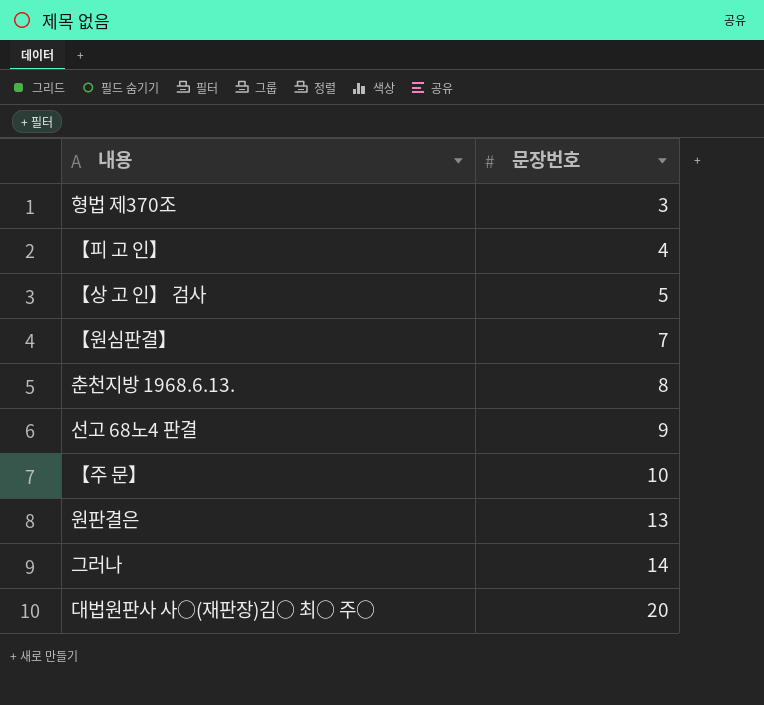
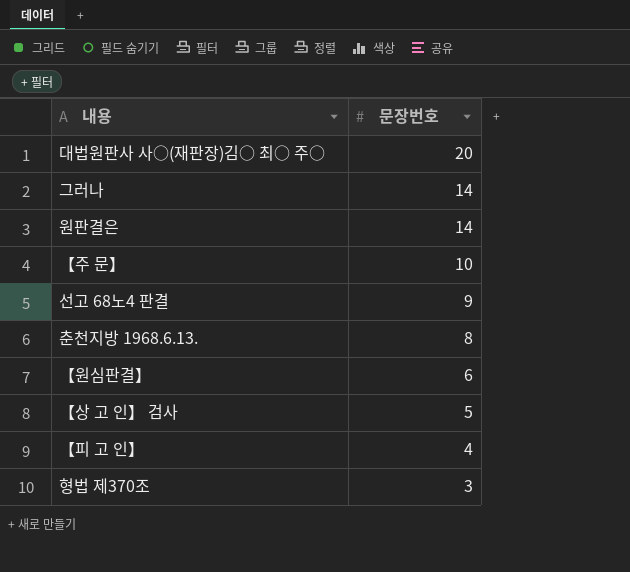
row order: 문장번호 ascending -> 문장번호 descending
원판결은 | 문장번호: 13 -> 14
【원심판결】 | 문장번호: 7 -> 6

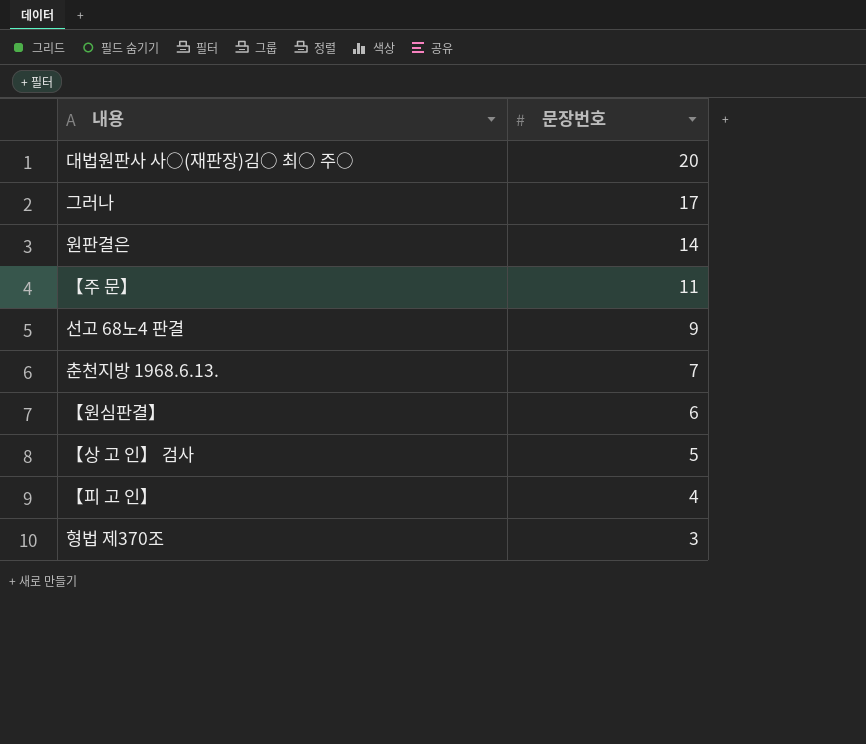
그러나 | 문장번호: 14 -> 17
【주 문】 | 문장번호: 10 -> 11
춘천지방 1968.6.13. | 문장번호: 8 -> 7

